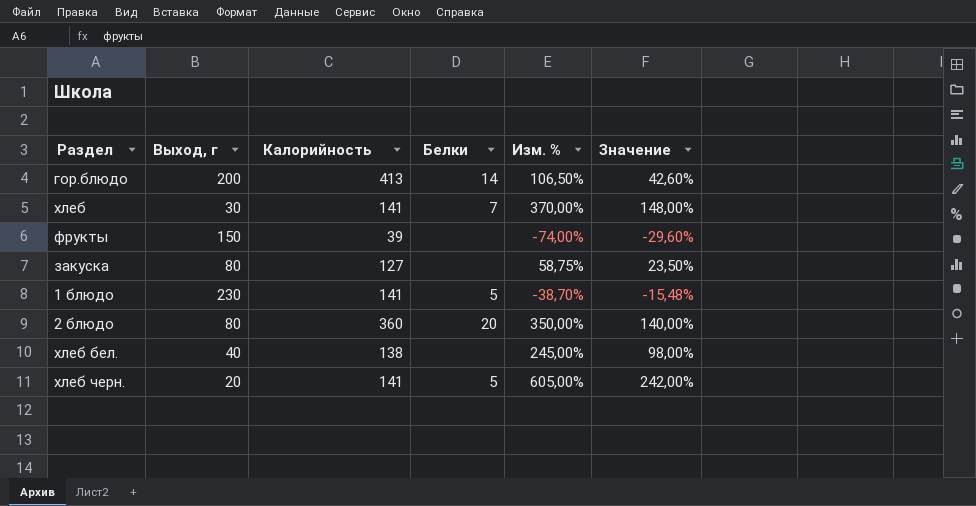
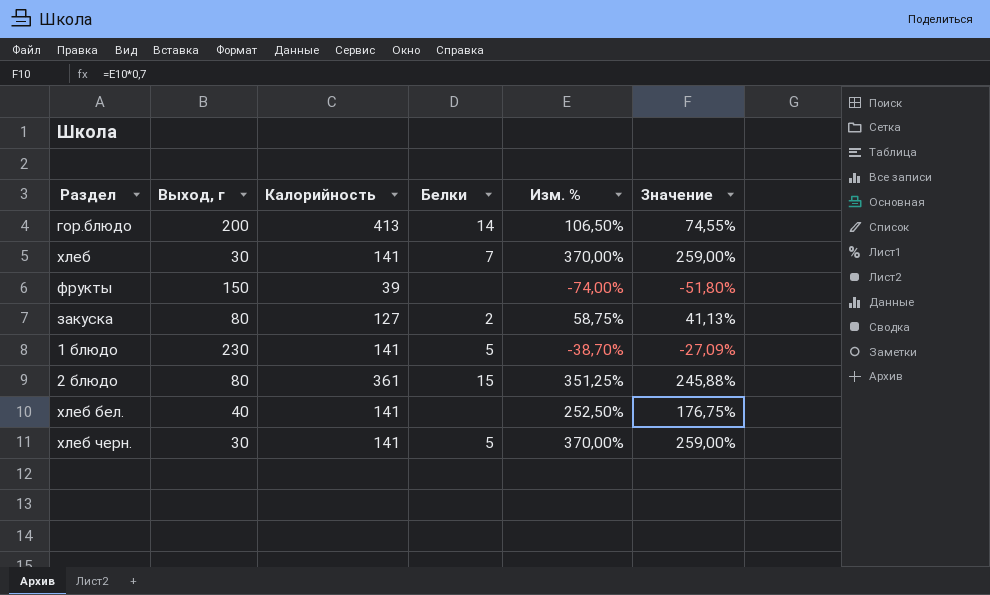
column Значение | formula: [Изм. %] * 0,4 -> [Изм. %] * 0,7
закуска | Белки: none -> 2
2 блюдо | Калорийность: 360 -> 361
2 блюдо | Белки: 20 -> 15
2 блюдо | Изм. %: 350,00% -> 351,25%
хлеб бел. | Калорийность: 138 -> 141
хлеб бел. | Изм. %: 245,00% -> 252,50%
хлеб черн. | Выход, г: 20 -> 30
хлеб черн. | Изм. %: 605,00% -> 370,00%

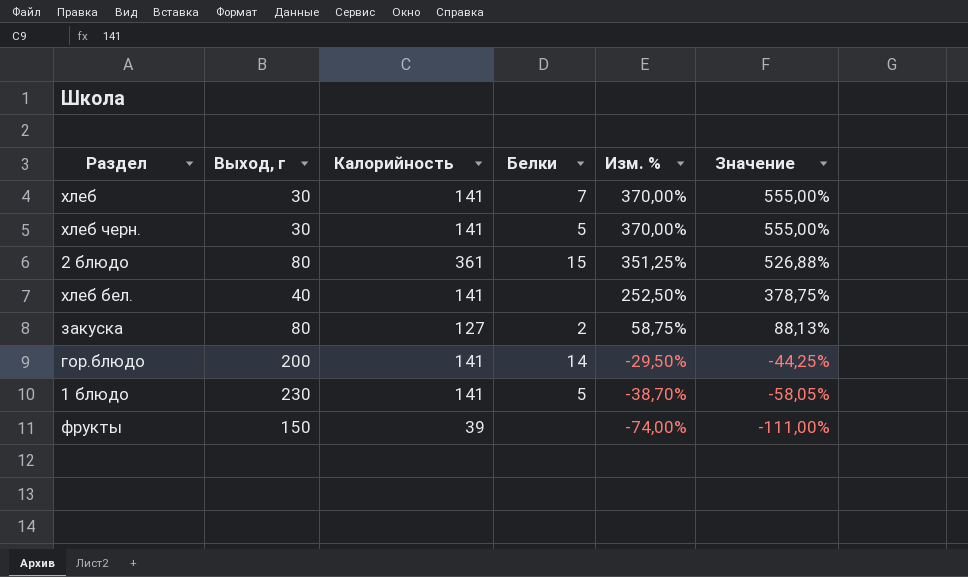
row order: none -> Изм. % descending
column Значение | formula: [Изм. %] * 0,7 -> [Изм. %] * 1,5
гор.блюдо | Калорийность: 413 -> 141
гор.блюдо | Изм. %: 106,50% -> -29,50%

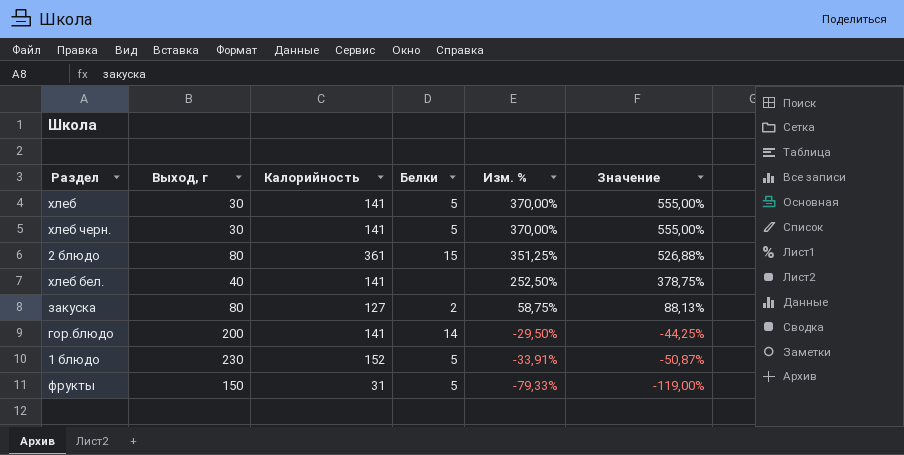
хлеб | Белки: 7 -> 5
1 блюдо | Калорийность: 141 -> 152
1 блюдо | Изм. %: -38,70% -> -33,91%
1 блюдо | Значение: -58,05% -> -50,87%
фрукты | Калорийность: 39 -> 31
фрукты | Белки: none -> 5
фрукты | Изм. %: -74,00% -> -79,33%
фрукты | Значение: -111,00% -> -119,00%

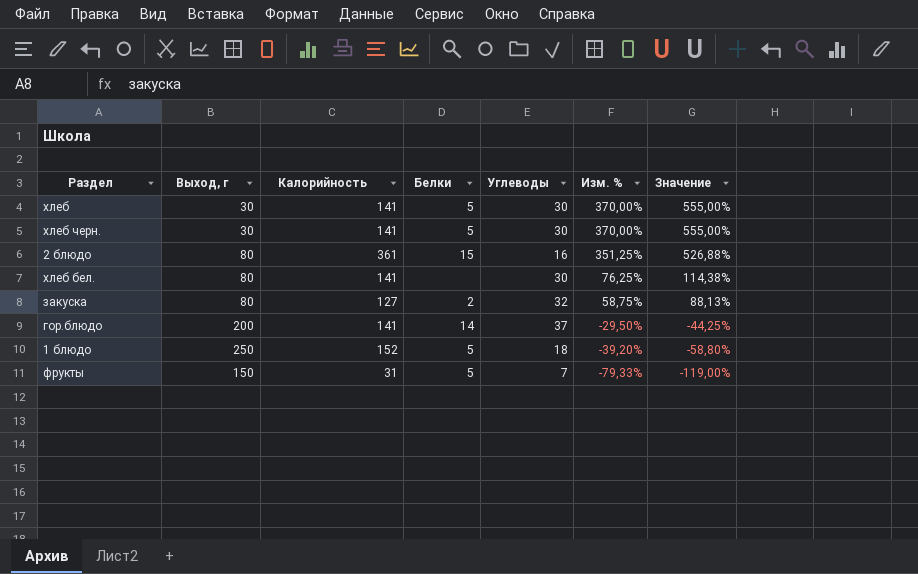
column Углеводы | position: none -> 5
хлеб бел. | Выход, г: 40 -> 80
хлеб бел. | Изм. %: 252,50% -> 76,25%
хлеб бел. | Значение: 378,75% -> 114,38%
1 блюдо | Выход, г: 230 -> 250
1 блюдо | Изм. %: -33,91% -> -39,20%
1 блюдо | Значение: -50,87% -> -58,80%

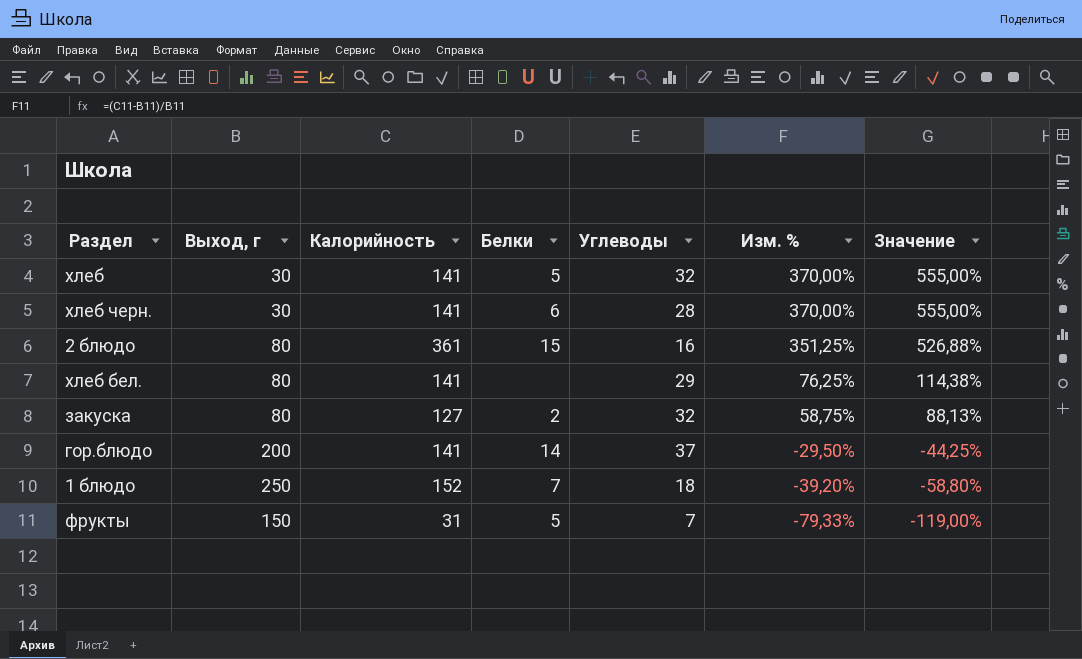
хлеб | Углеводы: 30 -> 32
хлеб черн. | Белки: 5 -> 6
хлеб черн. | Углеводы: 30 -> 28
хлеб бел. | Углеводы: 30 -> 29
1 блюдо | Белки: 5 -> 7

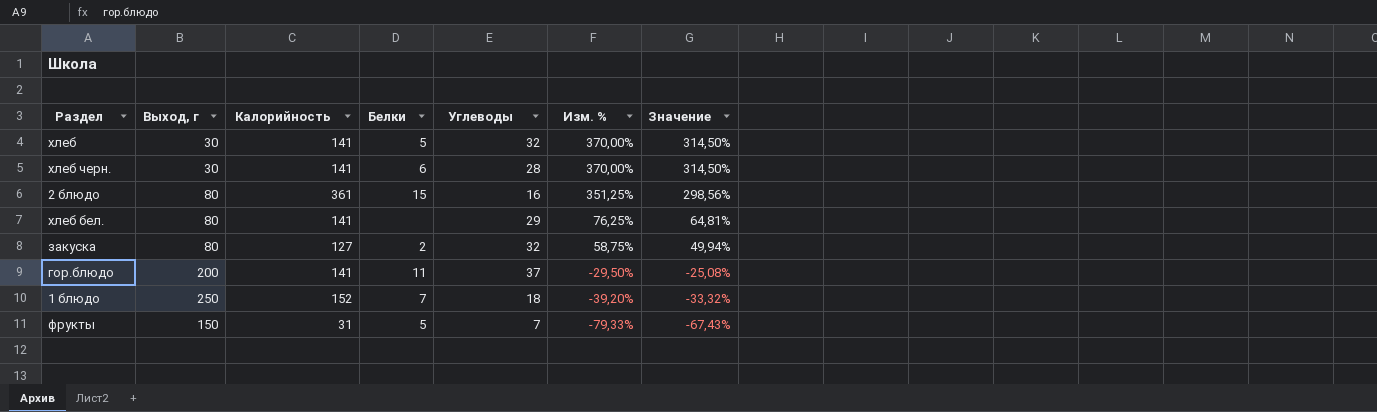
column Значение | formula: [Изм. %] * 1,5 -> [Изм. %] * 0,85
гор.блюдо | Белки: 14 -> 11

